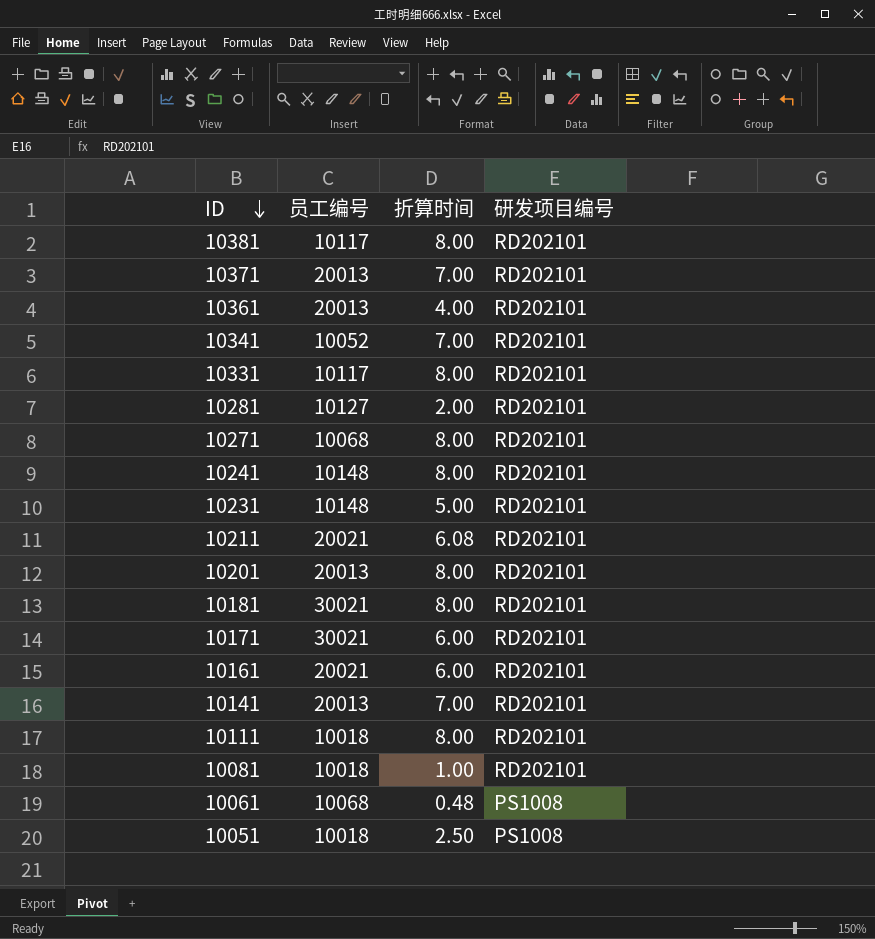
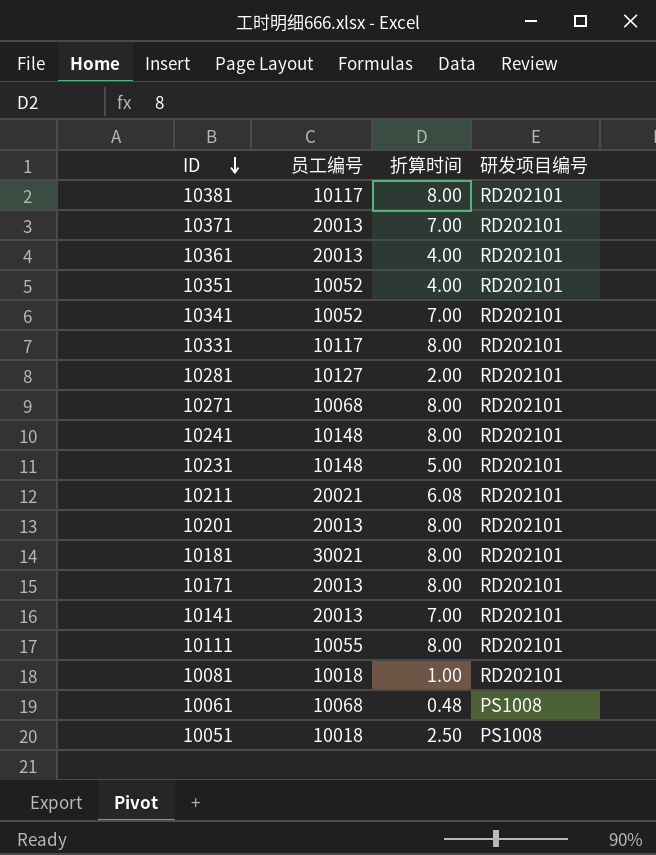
row 10161: 20021 | 6.00 | RD202101 -> none
row 10351: none -> 10052 | 4.00 | RD202101
10171 | 员工编号: 30021 -> 20013
10171 | 折算时间: 6.00 -> 8.00
10111 | 员工编号: 10018 -> 10055

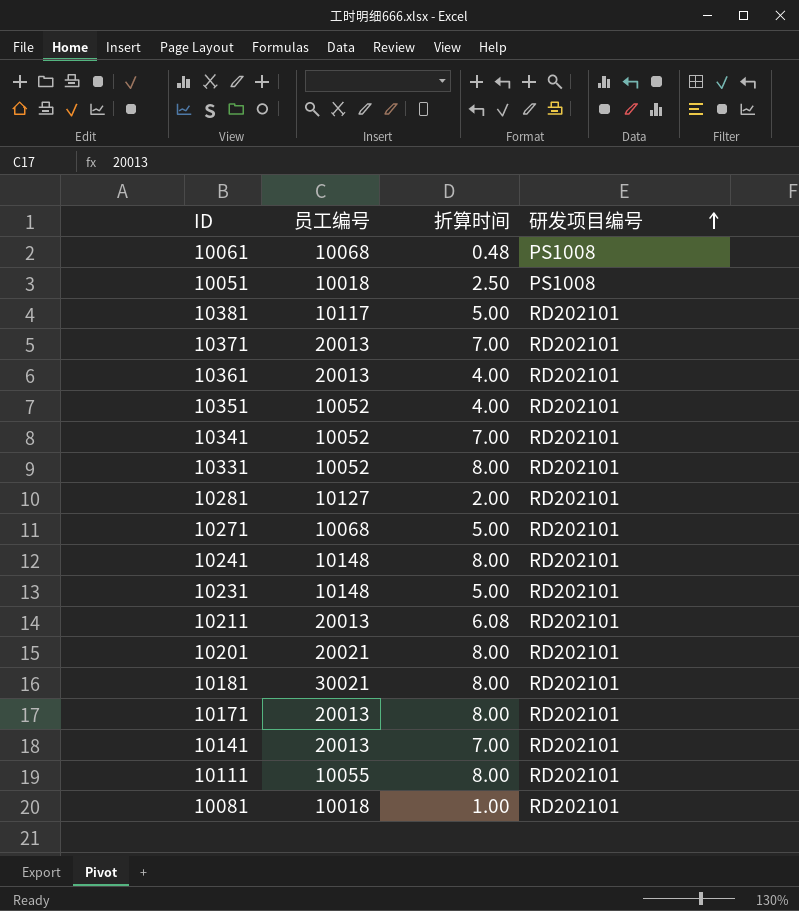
row order: ID descending -> 研发项目编号 ascending
10381 | 折算时间: 8.00 -> 5.00
10331 | 员工编号: 10117 -> 10052
10271 | 折算时间: 8.00 -> 5.00
10211 | 员工编号: 20021 -> 20013
10201 | 员工编号: 20013 -> 20021

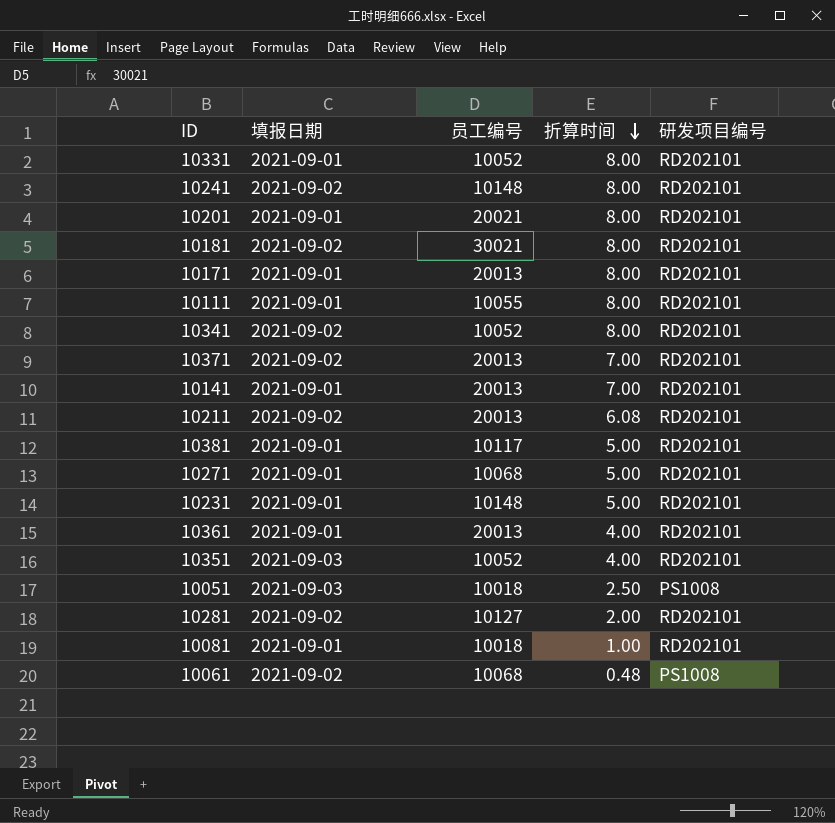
row order: 研发项目编号 ascending -> 折算时间 descending
column 填报日期 | position: none -> 2
10341 | 折算时间: 7.00 -> 8.00

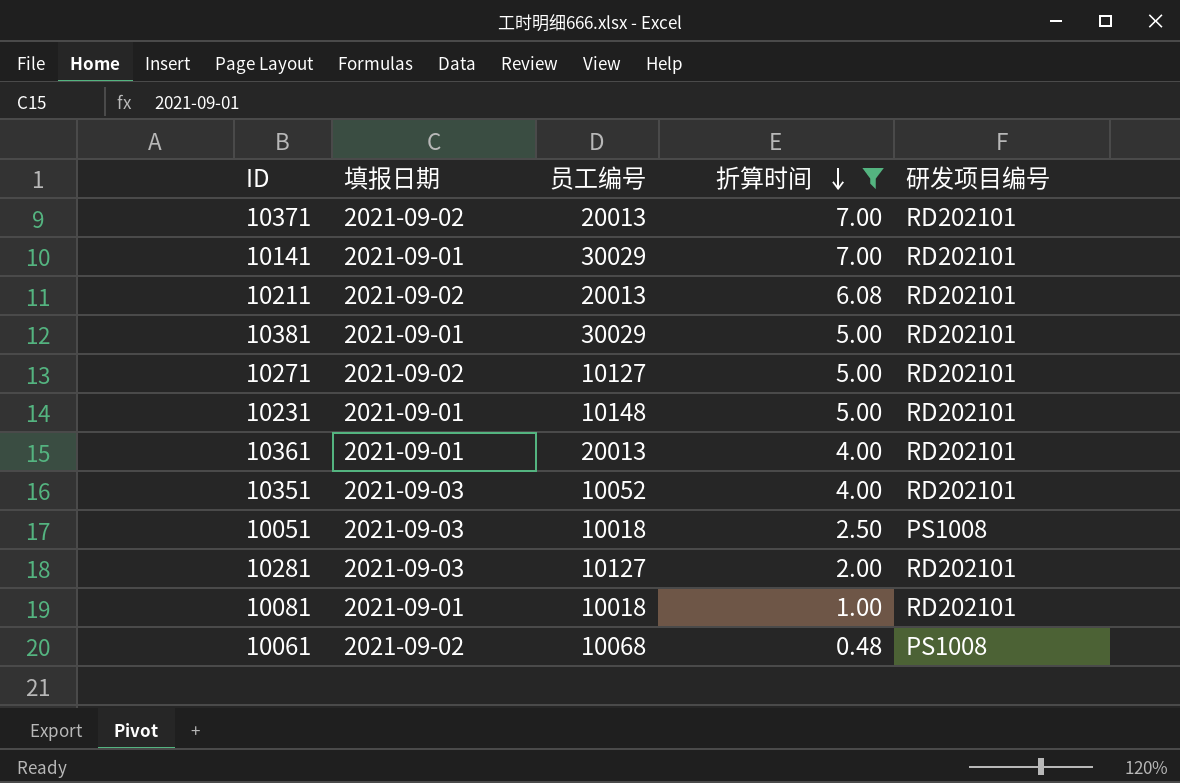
filter: none -> 折算时间 != 8.00
10141 | 员工编号: 20013 -> 30029
10381 | 员工编号: 10117 -> 30029
10271 | 填报日期: 2021-09-01 -> 2021-09-02
10271 | 员工编号: 10068 -> 10127
10281 | 填报日期: 2021-09-02 -> 2021-09-03

